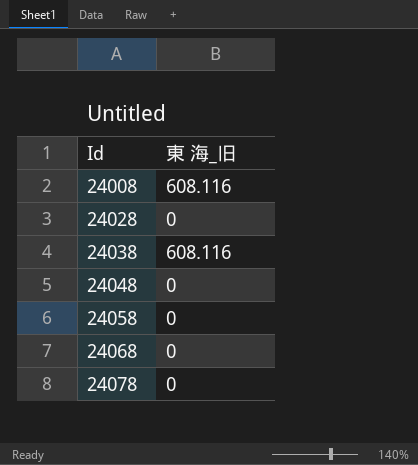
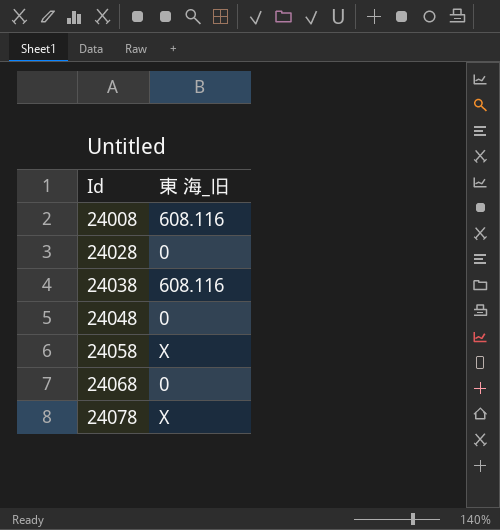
24058 | 東 海_旧: 0 -> X
24078 | 東 海_旧: 0 -> X

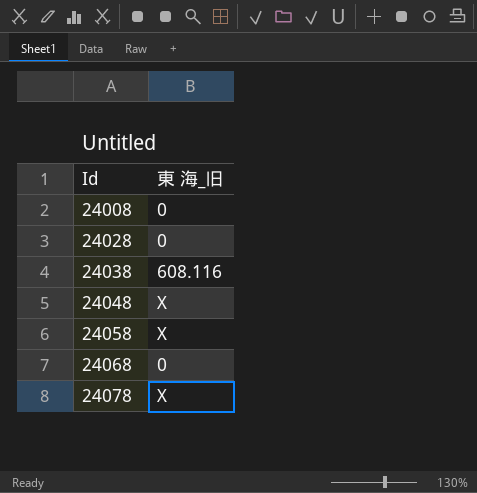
24008 | 東 海_旧: 608.116 -> 0
24048 | 東 海_旧: 0 -> X

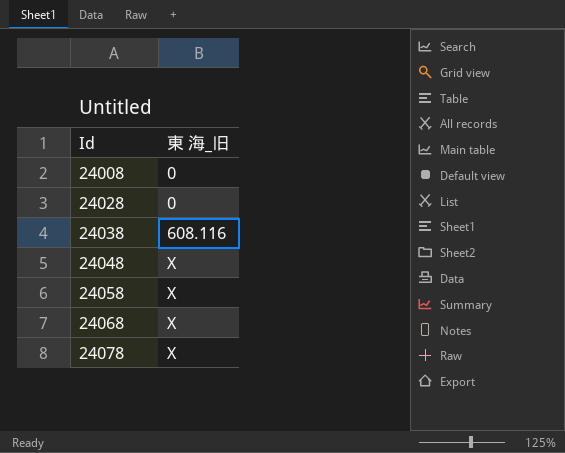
24068 | 東 海_旧: 0 -> X

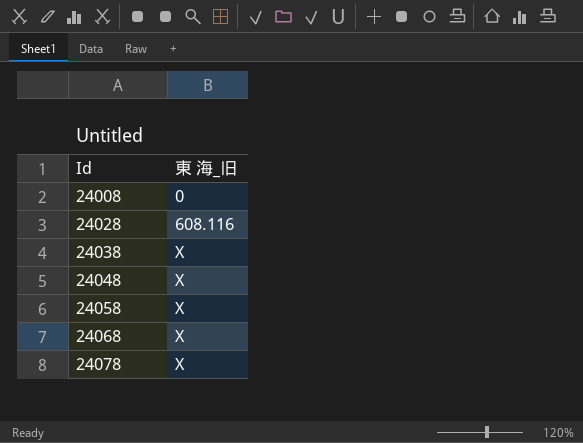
24028 | 東 海_旧: 0 -> 608.116
24038 | 東 海_旧: 608.116 -> X

